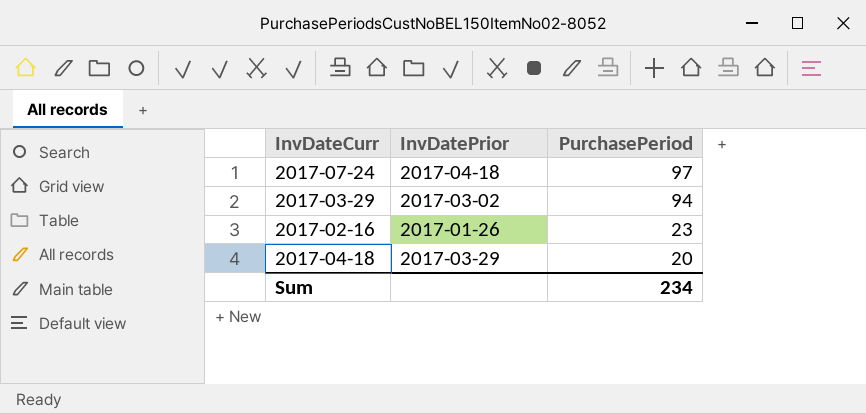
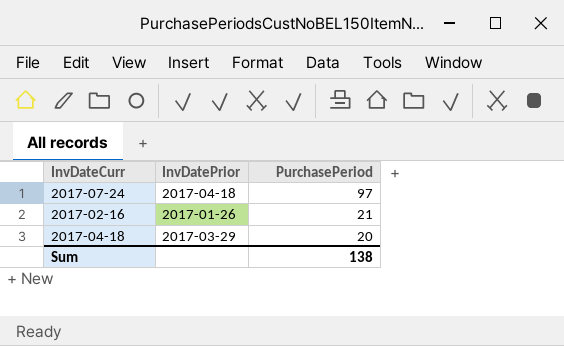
row 2017-03-29: 2017-03-02 | 94 -> none
2017-02-16 | PurchasePeriod: 23 -> 21
Sum | PurchasePeriod: 234 -> 138

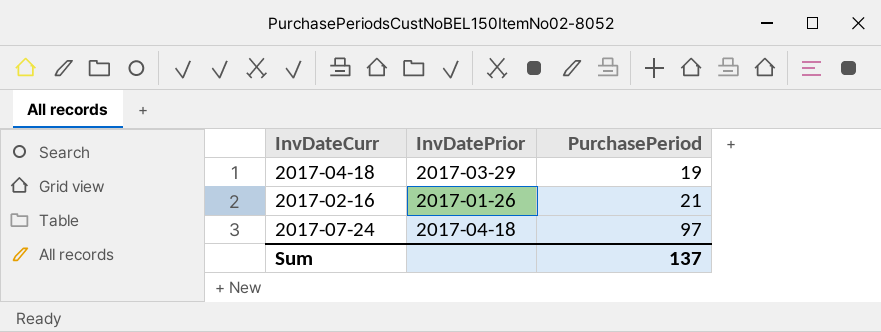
row order: PurchasePeriod descending -> PurchasePeriod ascending
2017-04-18 | PurchasePeriod: 20 -> 19
Sum | PurchasePeriod: 138 -> 137

